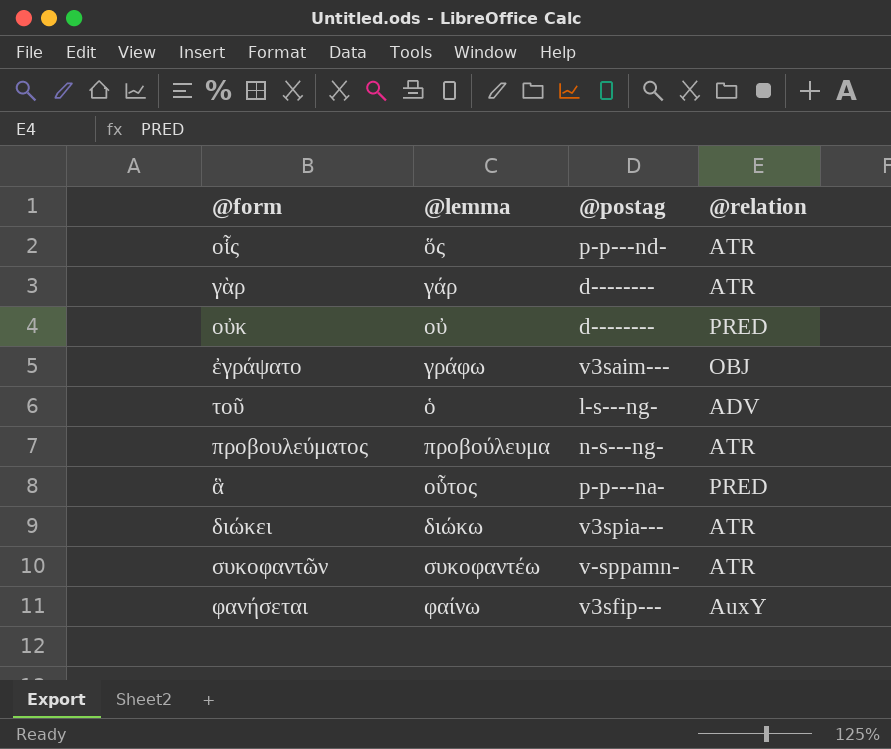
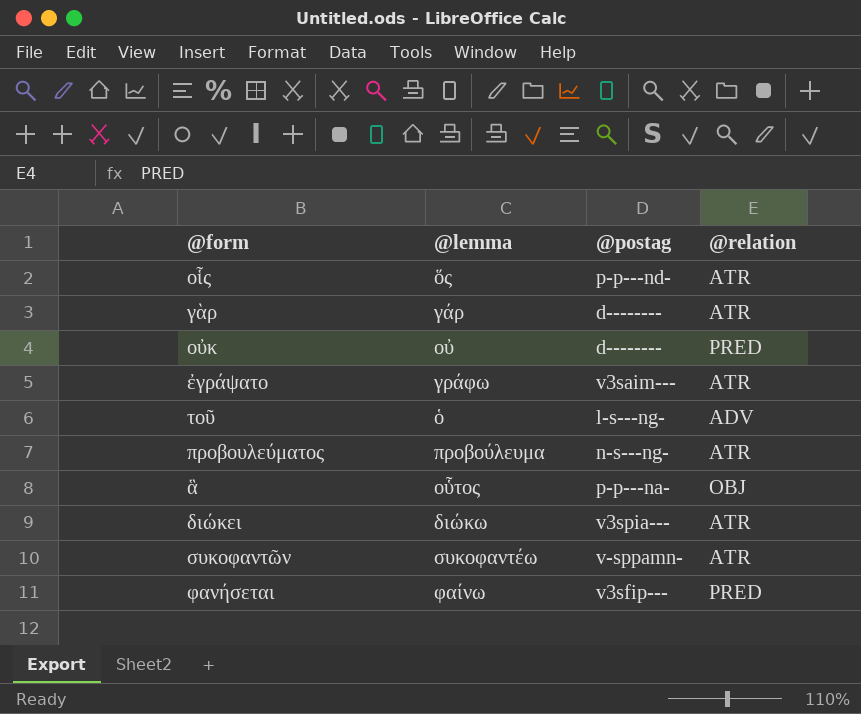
ἐγράψατο | @relation: OBJ -> ATR
ἃ | @relation: PRED -> OBJ
φανήσεται | @relation: AuxY -> PRED

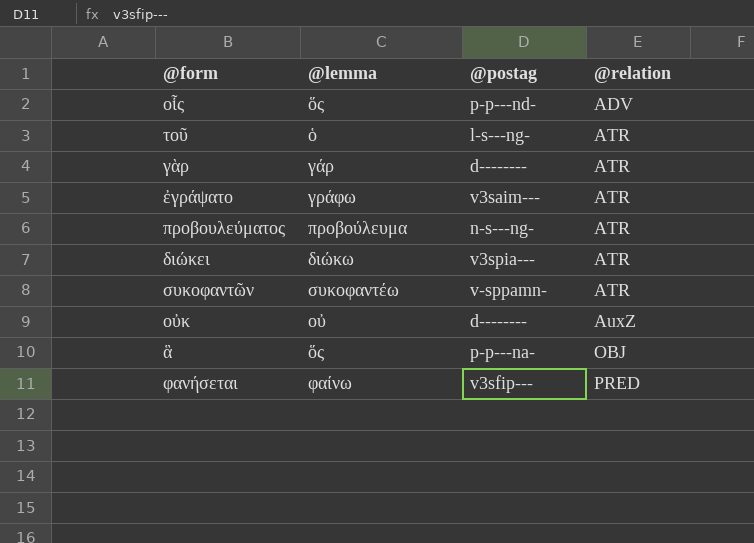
row order: none -> @relation ascending
οἷς | @relation: ATR -> ADV
τοῦ | @relation: ADV -> ATR
οὐκ | @relation: PRED -> AuxZ
ἃ | @lemma: οὗτος -> ὅς

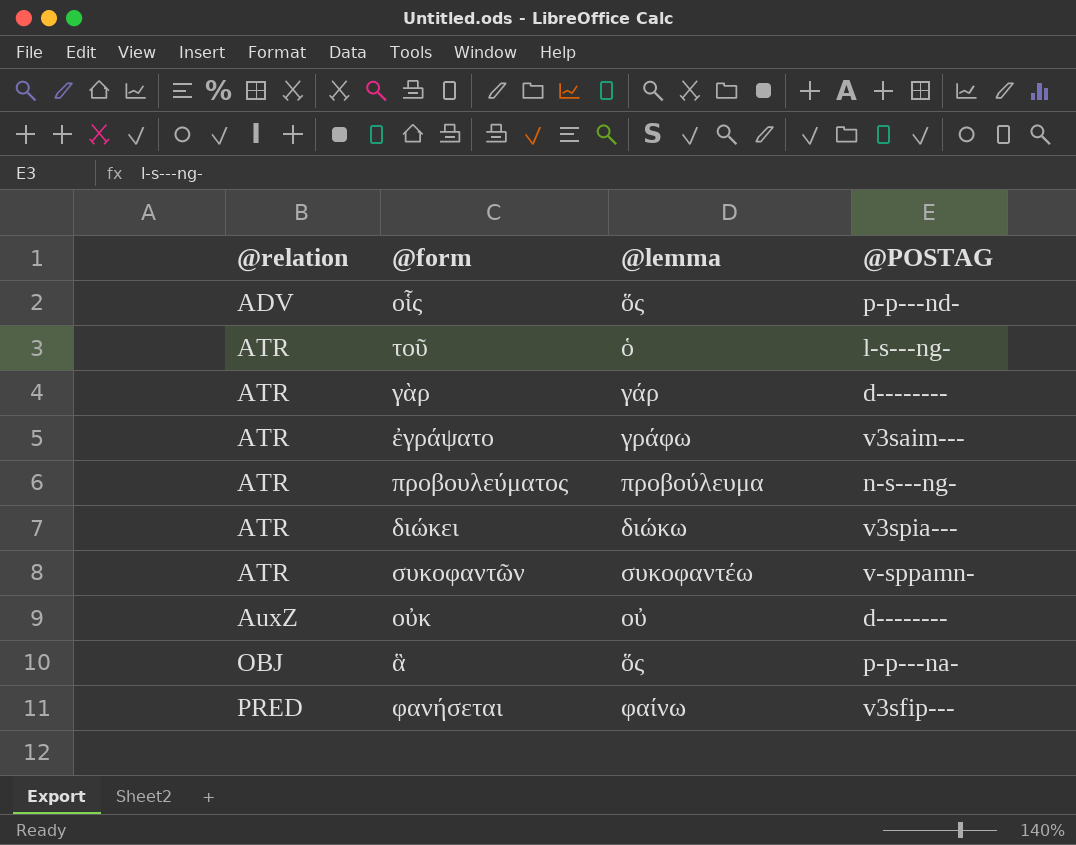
column @relation | position: 4 -> 1
column name: @postag -> @POSTAG

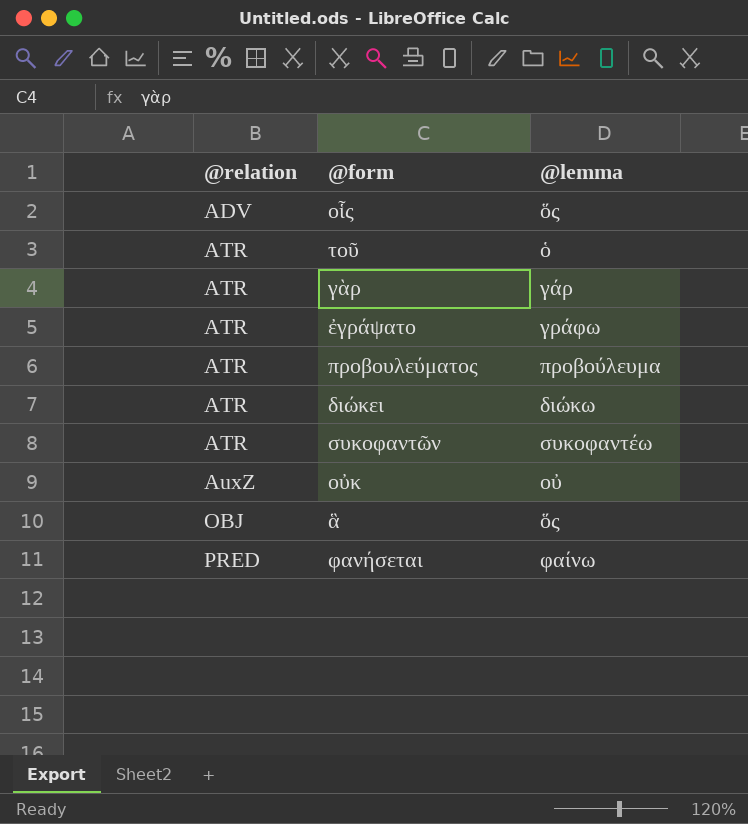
column @POSTAG | position: 4 -> none

